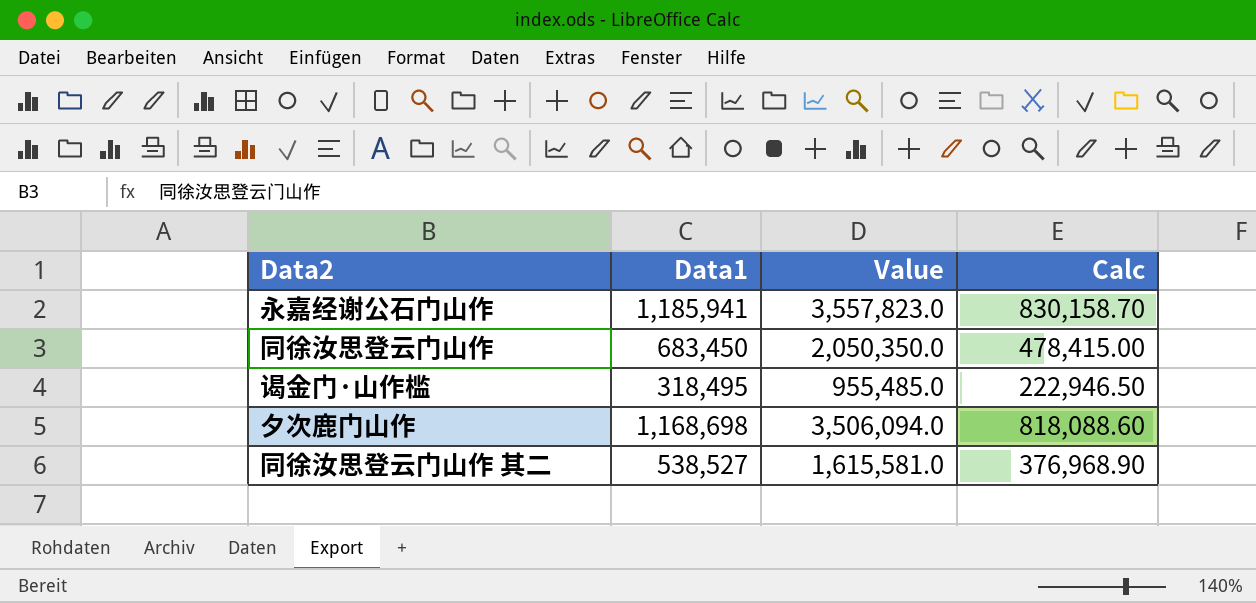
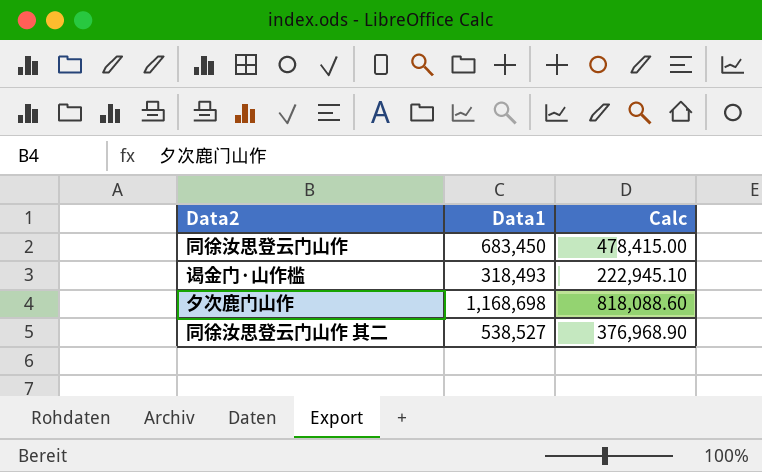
column Value | formula: [Data1] * 3 -> none
row 永嘉经谢公石门山作: 1,185,941 | 3,557,823.0 | 830,158.70 -> none
谒金门·山作槛 | Data1: 318,495 -> 318,493
谒金门·山作槛 | Calc: 222,946.50 -> 222,945.10

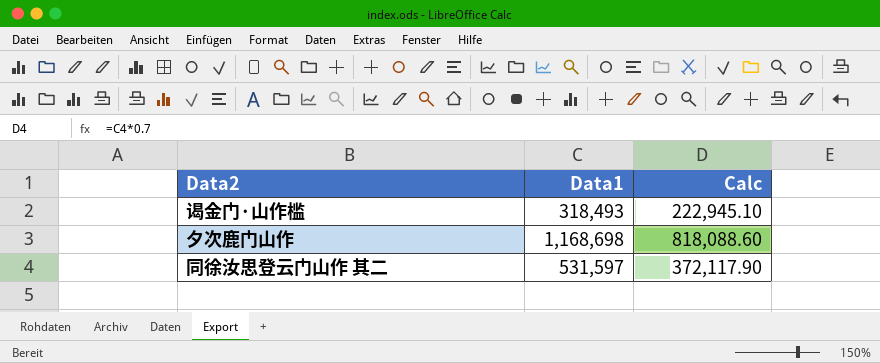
row 同徐汝思登云门山作: 683,450 | 478,415.00 -> none
同徐汝思登云门山作 其二 | Data1: 538,527 -> 531,597
同徐汝思登云门山作 其二 | Calc: 376,968.90 -> 372,117.90

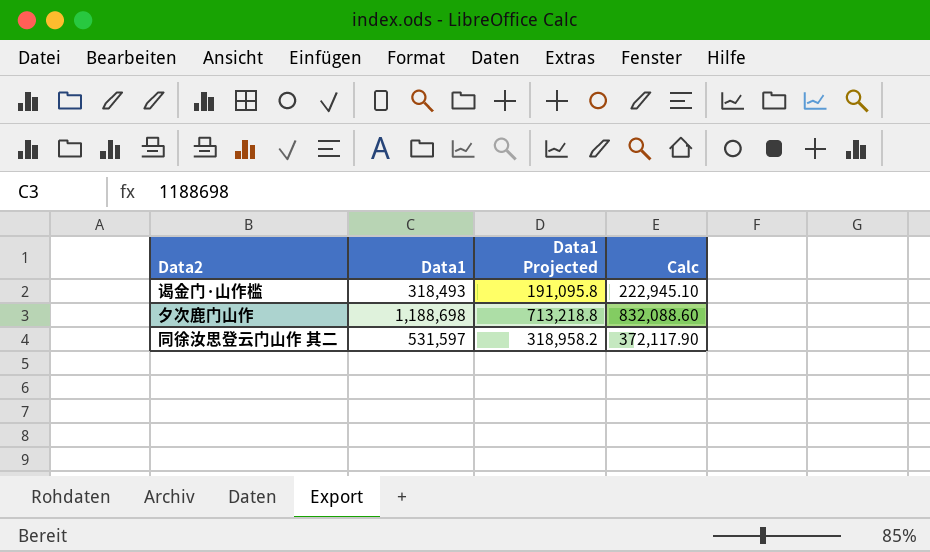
column Data1 Projected | formula: none -> [Data1] * 0.6
夕次鹿门山作 | Data1: 1,168,698 -> 1,188,698
夕次鹿门山作 | Calc: 818,088.60 -> 832,088.60

